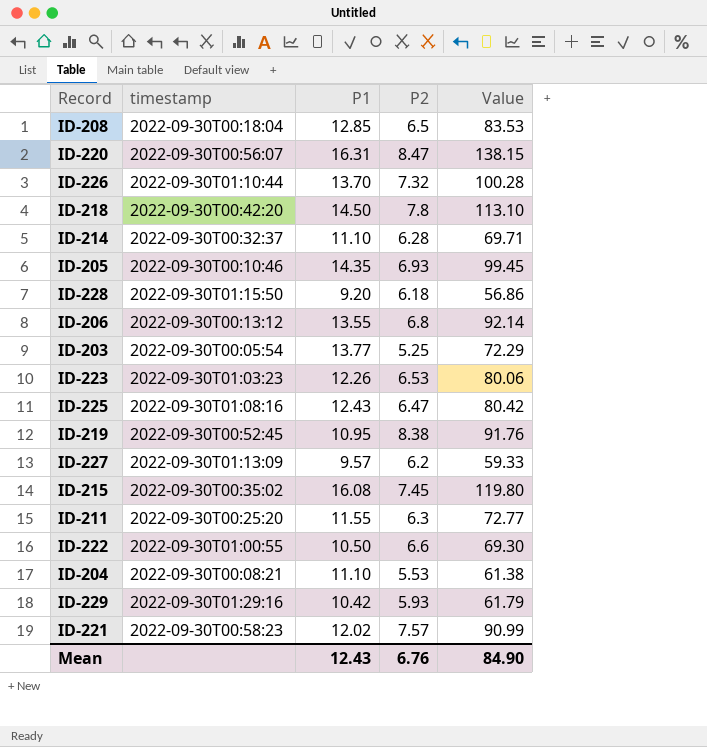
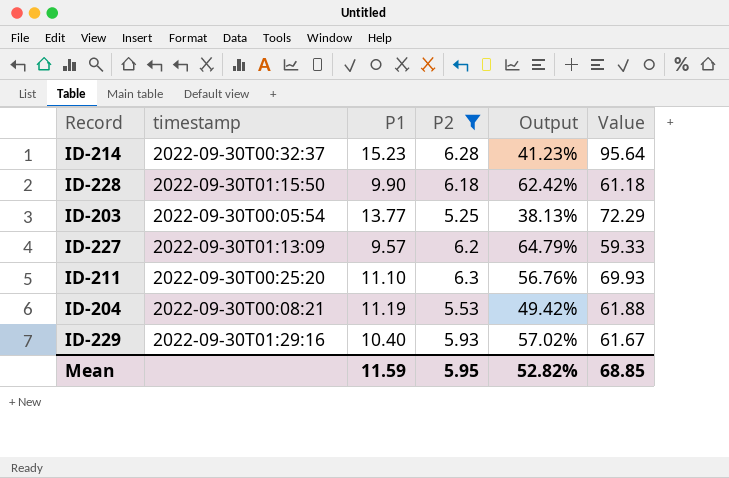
filter: none -> P2 <= 6.3
column Output | formula: none -> [P2] / [P1]
ID-214 | P1: 11.10 -> 15.23
ID-214 | Value: 69.71 -> 95.64
ID-228 | P1: 9.20 -> 9.90
ID-228 | Value: 56.86 -> 61.18
ID-211 | P1: 11.55 -> 11.10
ID-211 | Value: 72.77 -> 69.93
ID-204 | P1: 11.10 -> 11.19
ID-204 | Value: 61.38 -> 61.88
ID-229 | P1: 10.42 -> 10.40
ID-229 | Value: 61.79 -> 61.67
Mean | P1: 12.43 -> 11.59
Mean | P2: 6.76 -> 5.95
Mean | Value: 84.90 -> 68.85

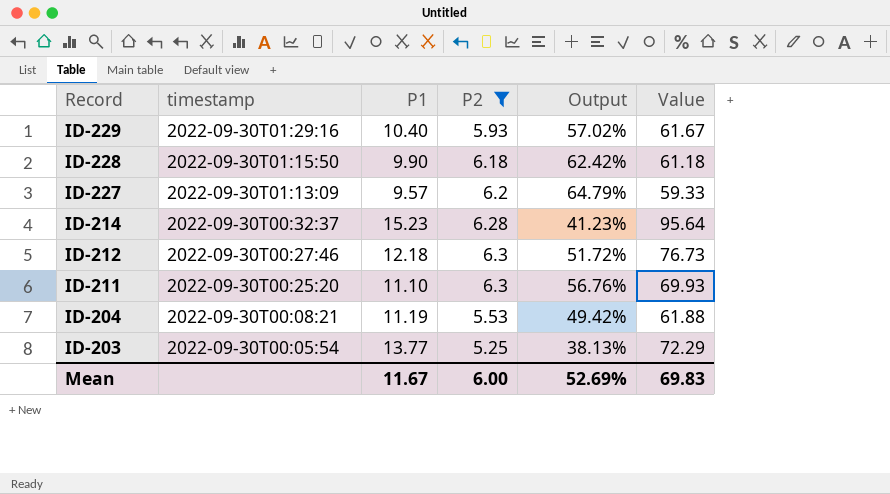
row order: none -> Record descending
row ID-212: none -> 2022-09-30T00:27:46 | 12.18 | 6.3 | 51.72% | 76.73
Mean | P1: 11.59 -> 11.67
Mean | P2: 5.95 -> 6.00
Mean | Output: 52.82% -> 52.69%
Mean | Value: 68.85 -> 69.83

